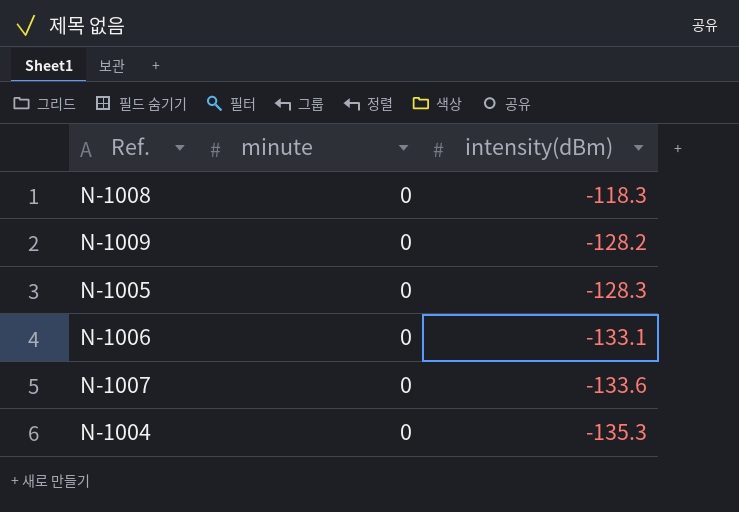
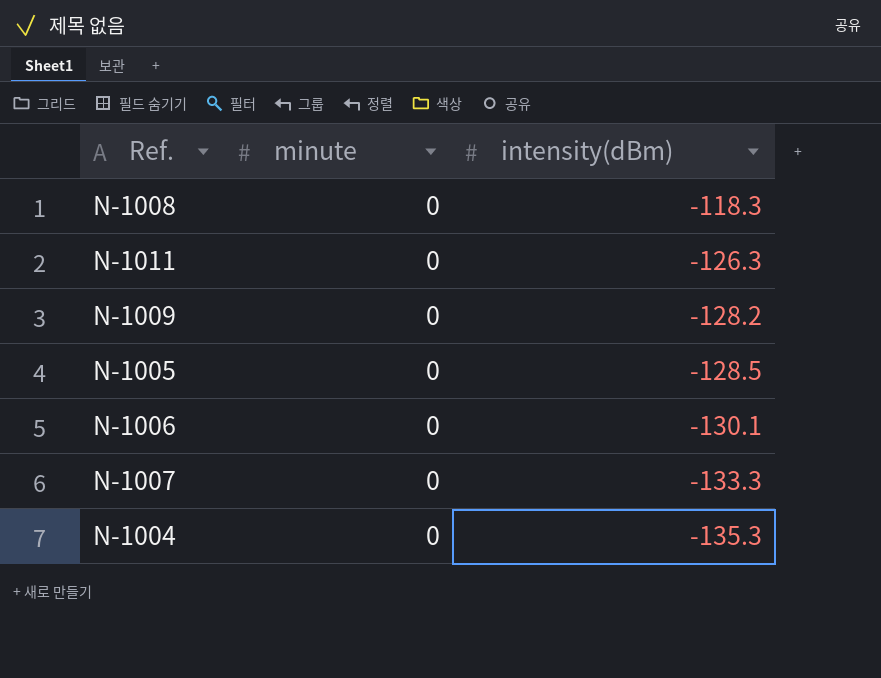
row N-1011: none -> 0 | -126.3
N-1005 | intensity(dBm): -128.3 -> -128.5
N-1006 | intensity(dBm): -133.1 -> -130.1
N-1007 | intensity(dBm): -133.6 -> -133.3

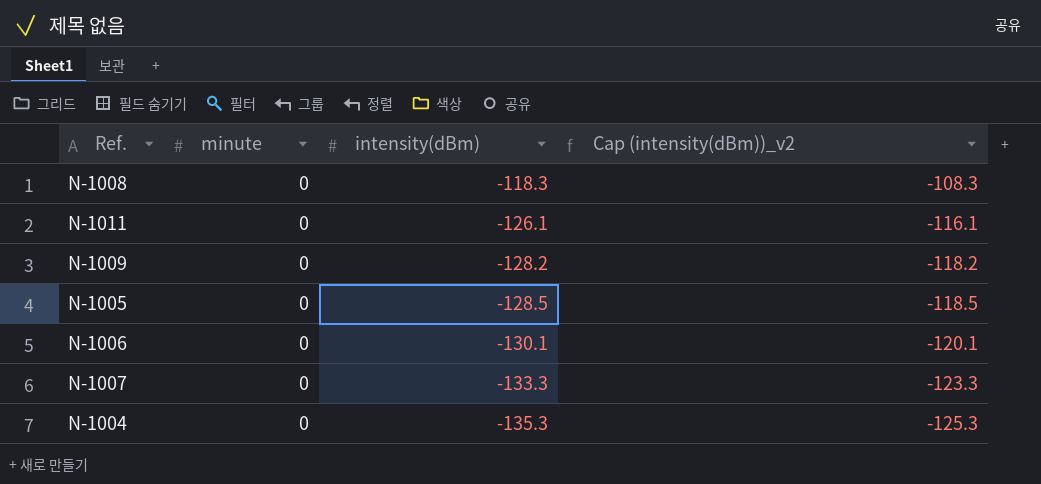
column Cap (intensity(dBm))_v2 | formula: none -> [intensity(dBm)] + 10
N-1011 | intensity(dBm): -126.3 -> -126.1

